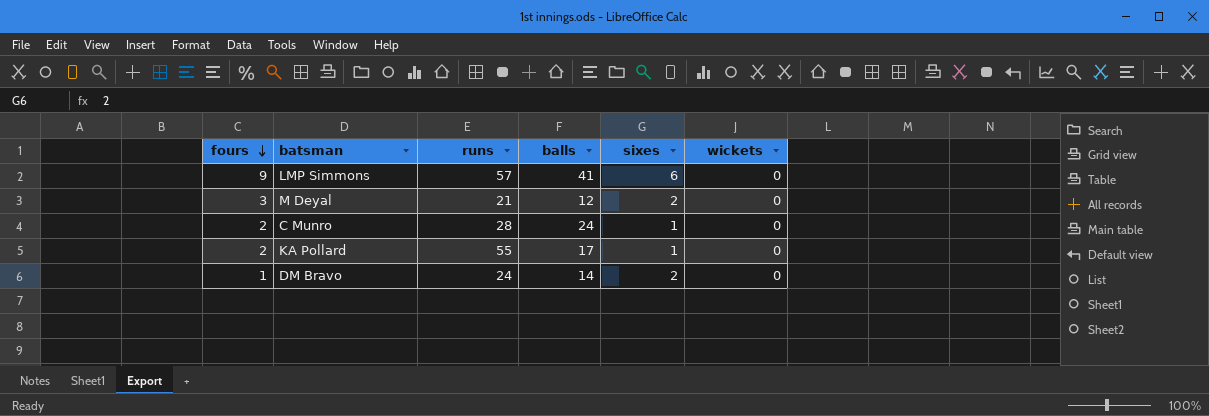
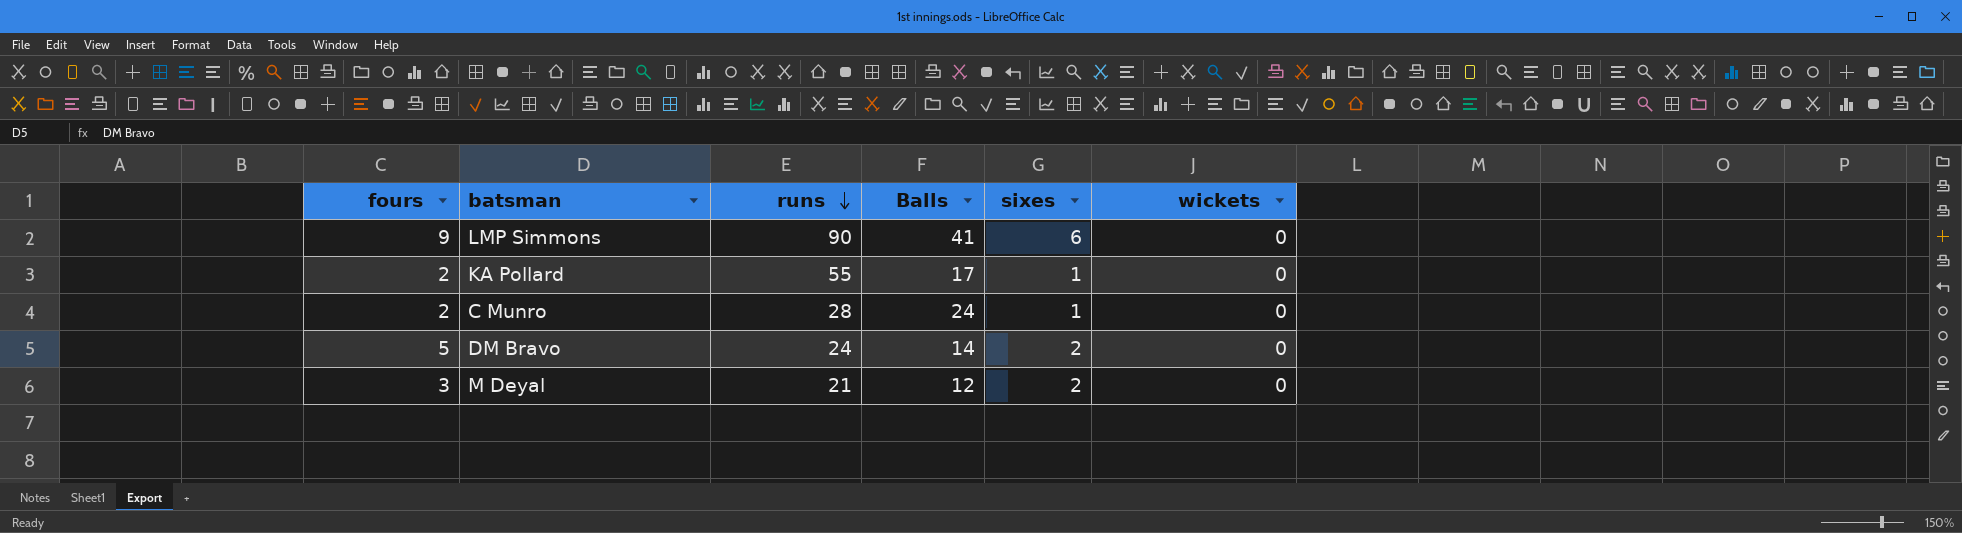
row order: fours descending -> runs descending
column name: balls -> Balls
LMP Simmons | runs: 57 -> 90
DM Bravo | fours: 1 -> 5

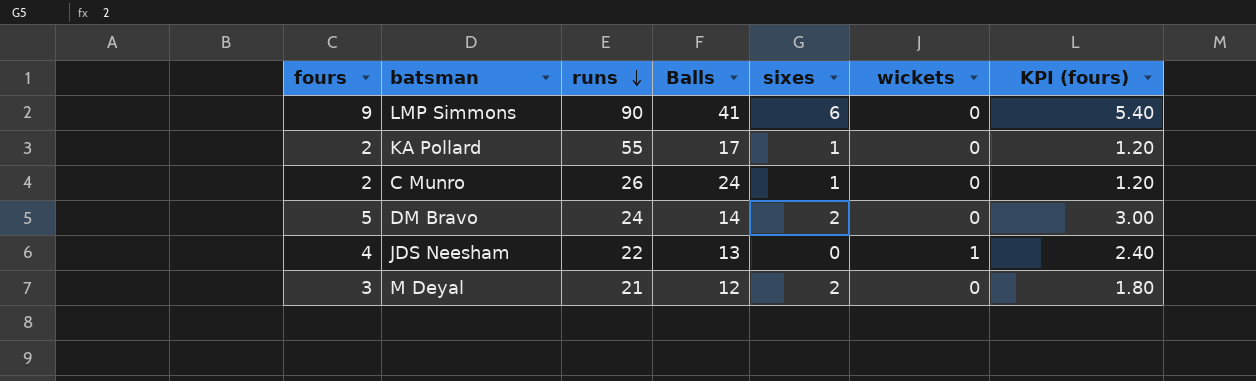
column KPI (fours) | formula: none -> [fours] * 0.6
C Munro | runs: 28 -> 26
row JDS Neesham: none -> 4 | 22 | 13 | 0 | 1 | 2.40

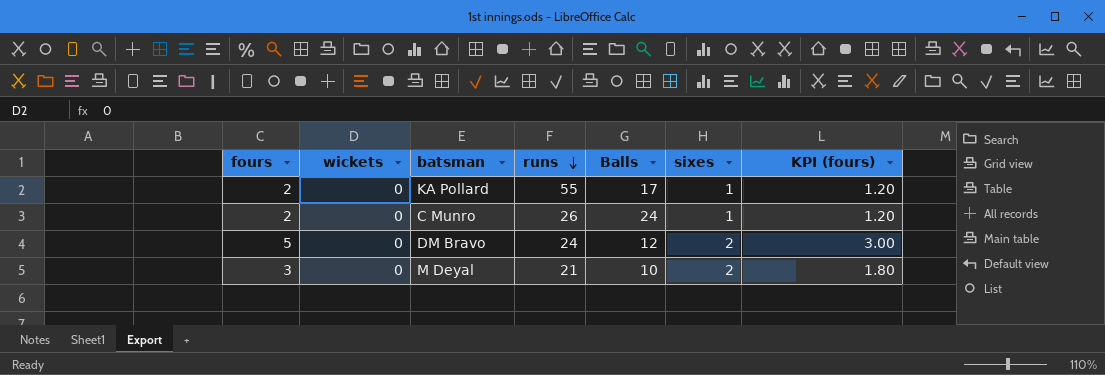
column wickets | position: 6 -> 2
row LMP Simmons: 9 | 90 | 41 | 6 | 0 | 5.40 -> none
row JDS Neesham: 4 | 22 | 13 | 0 | 1 | 2.40 -> none
DM Bravo | Balls: 14 -> 12
M Deyal | Balls: 12 -> 10

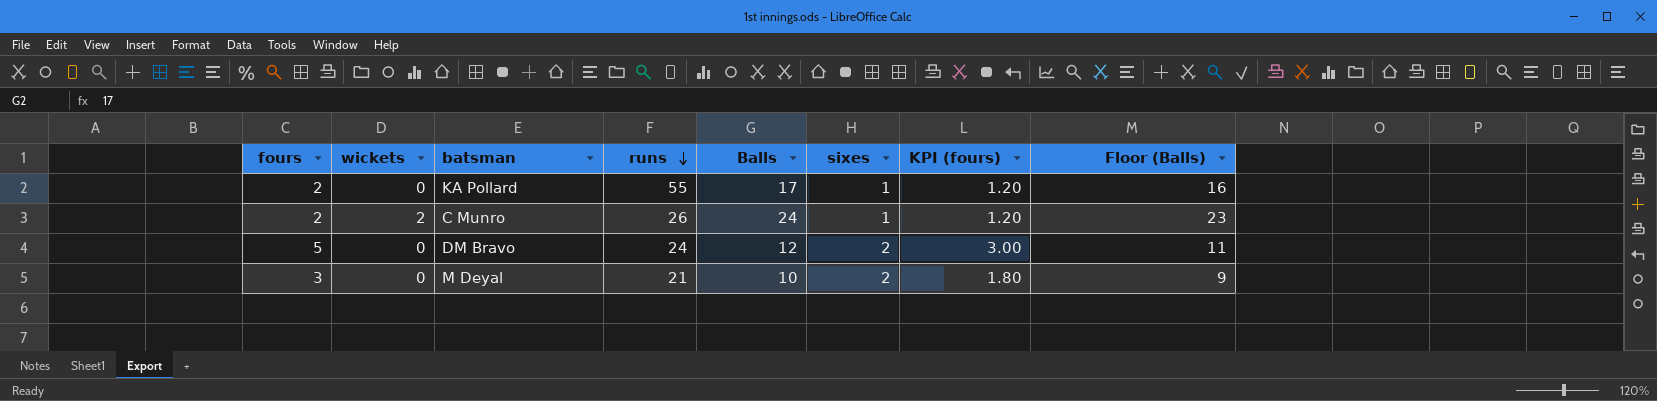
column Floor (Balls) | formula: none -> [Balls] - 1
C Munro | wickets: 0 -> 2

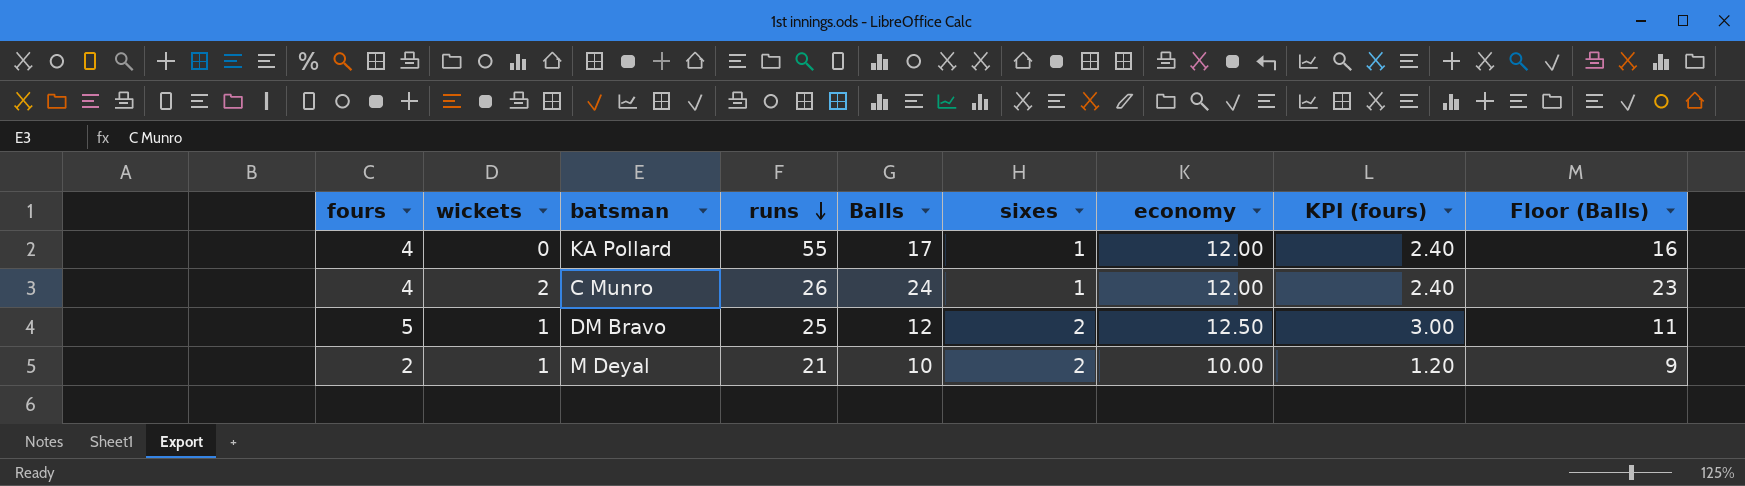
column economy | position: none -> 7
KA Pollard | fours: 2 -> 4
KA Pollard | KPI (fours): 1.20 -> 2.40
C Munro | fours: 2 -> 4
C Munro | KPI (fours): 1.20 -> 2.40
DM Bravo | wickets: 0 -> 1
DM Bravo | runs: 24 -> 25
M Deyal | fours: 3 -> 2
M Deyal | wickets: 0 -> 1
M Deyal | KPI (fours): 1.80 -> 1.20

